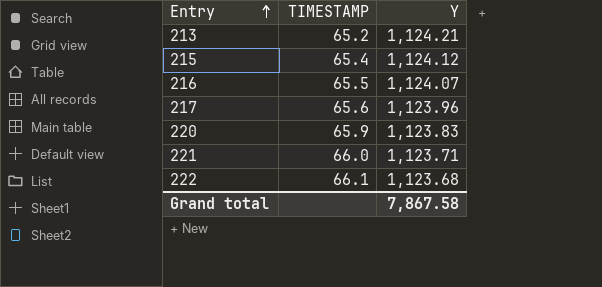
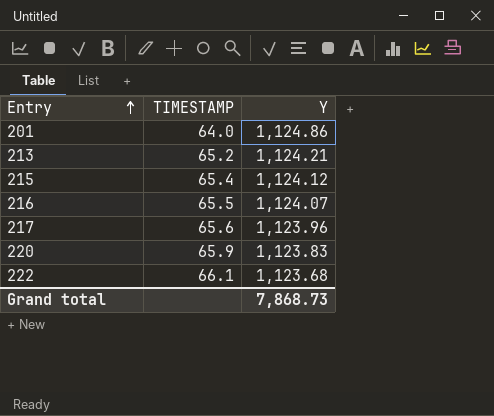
row 221: 66.0 | 1,123.71 -> none
row 201: none -> 64.0 | 1,124.86
Grand total | Y: 7,867.58 -> 7,868.73

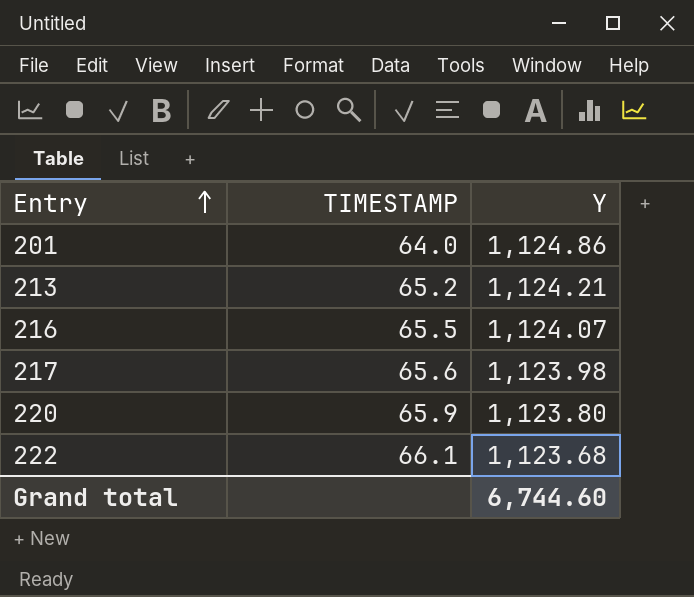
row 215: 65.4 | 1,124.12 -> none
217 | Y: 1,123.96 -> 1,123.98
220 | Y: 1,123.83 -> 1,123.80
Grand total | Y: 7,868.73 -> 6,744.60

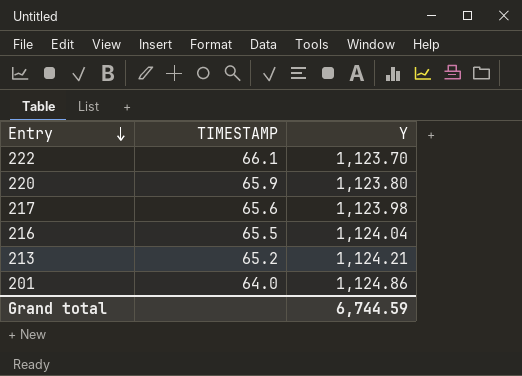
row order: Entry ascending -> Entry descending
222 | Y: 1,123.68 -> 1,123.70
216 | Y: 1,124.07 -> 1,124.04
Grand total | Y: 6,744.60 -> 6,744.59

